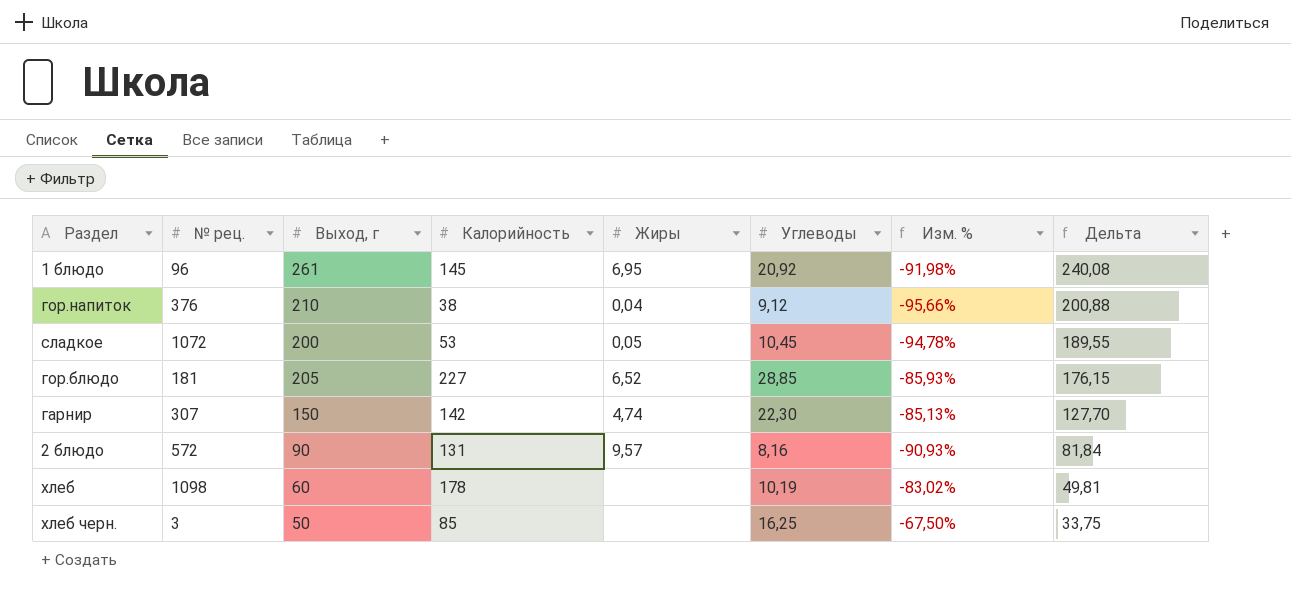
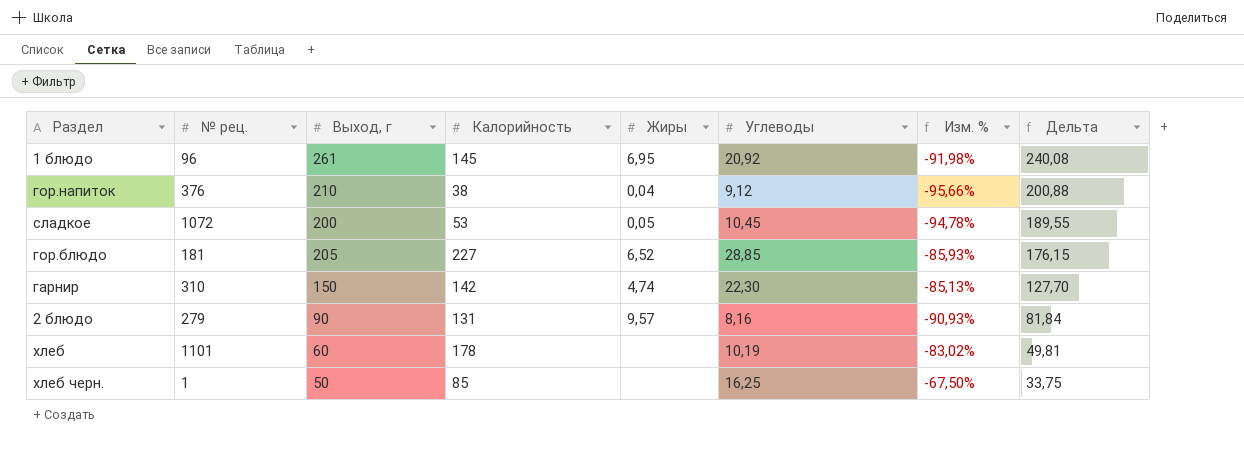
гарнир | № рец.: 307 -> 310
2 блюдо | № рец.: 572 -> 279
хлеб | № рец.: 1098 -> 1101
хлеб черн. | № рец.: 3 -> 1

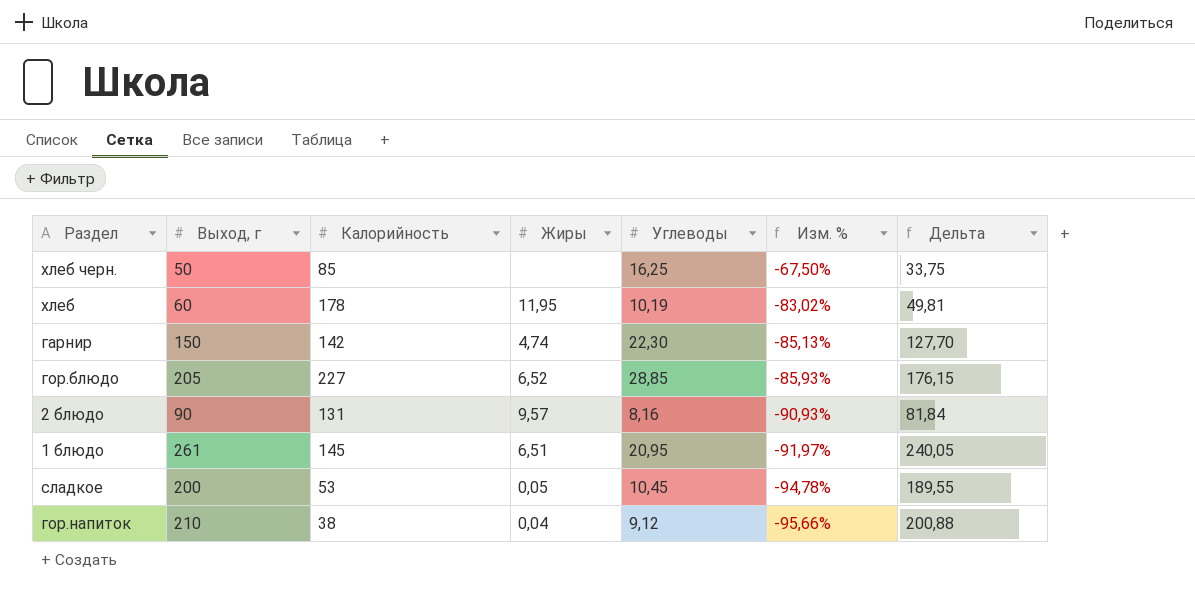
row order: Дельта descending -> Изм. % descending
column № рец. | position: 2 -> none
хлеб | Жиры: none -> 11,95
1 блюдо | Жиры: 6,95 -> 6,51
1 блюдо | Углеводы: 20,92 -> 20,95
1 блюдо | Изм. %: -91,98% -> -91,97%
1 блюдо | Дельта: 240,08 -> 240,05

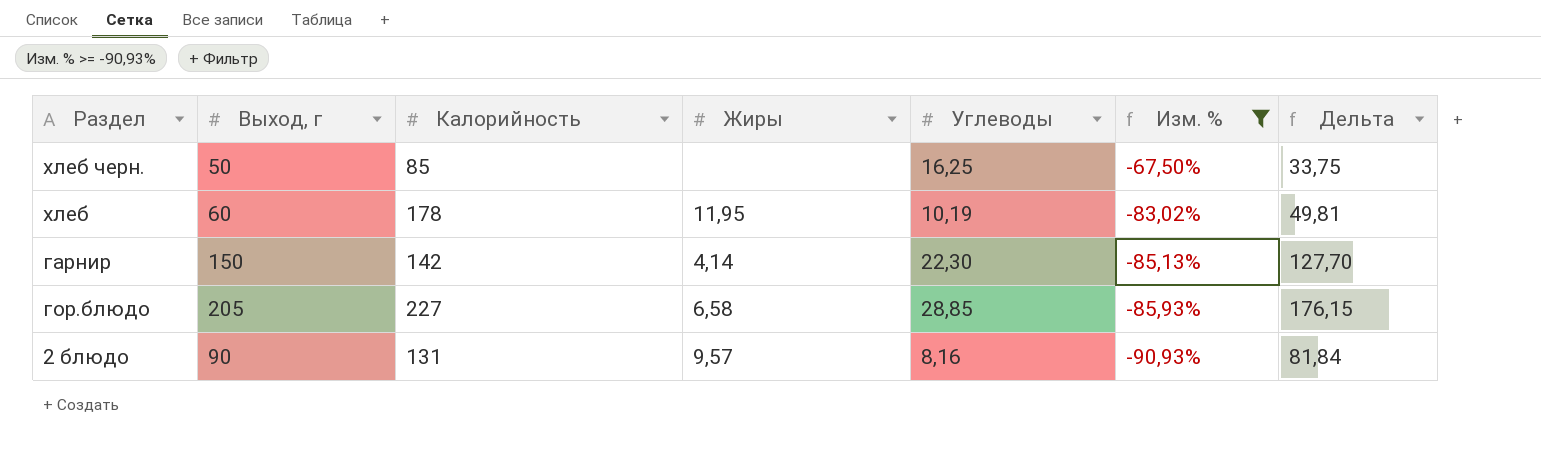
filter: none -> Изм. % >= -90,93%
гарнир | Жиры: 4,74 -> 4,14
гор.блюдо | Жиры: 6,52 -> 6,58

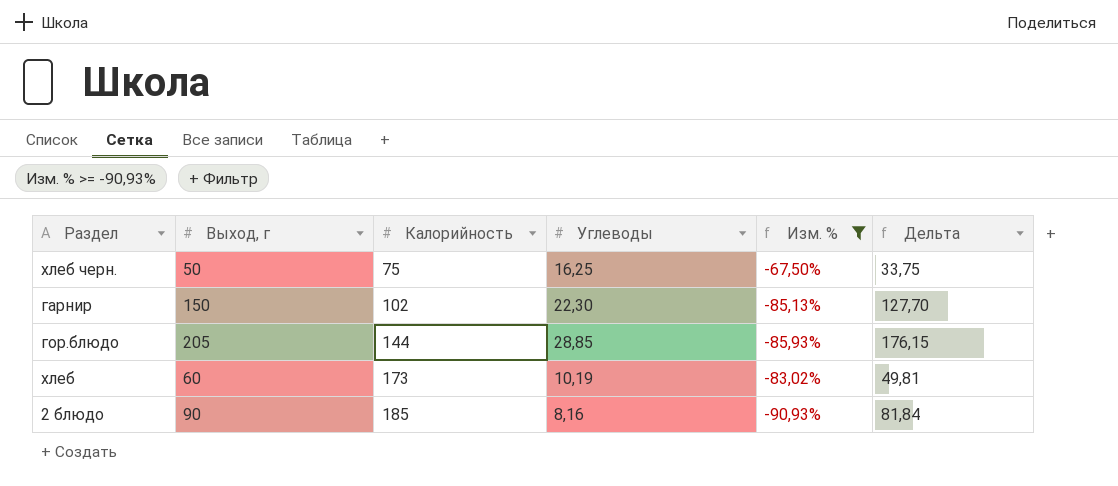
row order: Изм. % descending -> Калорийность ascending
column Жиры | position: 4 -> none
хлеб черн. | Калорийность: 85 -> 75
гарнир | Калорийность: 142 -> 102
гор.блюдо | Калорийность: 227 -> 144
хлеб | Калорийность: 178 -> 173
2 блюдо | Калорийность: 131 -> 185

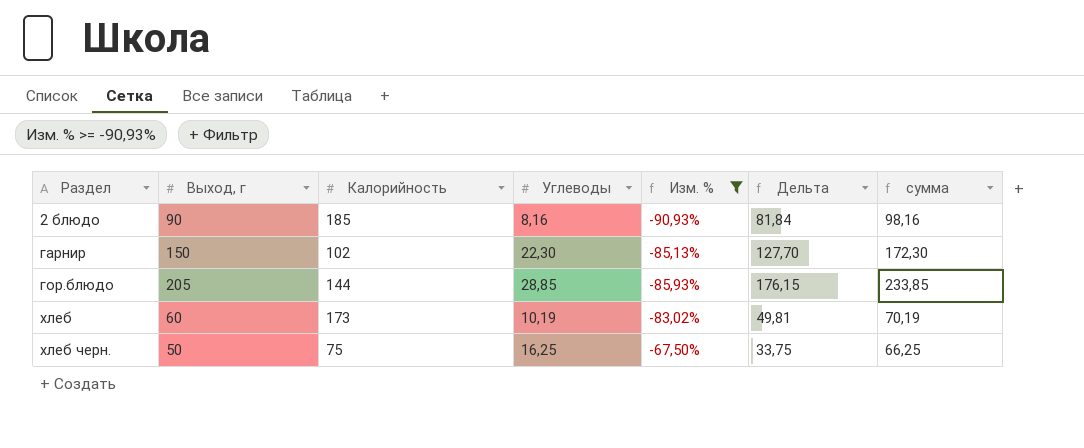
row order: Калорийность ascending -> Раздел ascending
column сумма | formula: none -> [Выход, г] + [Углеводы]

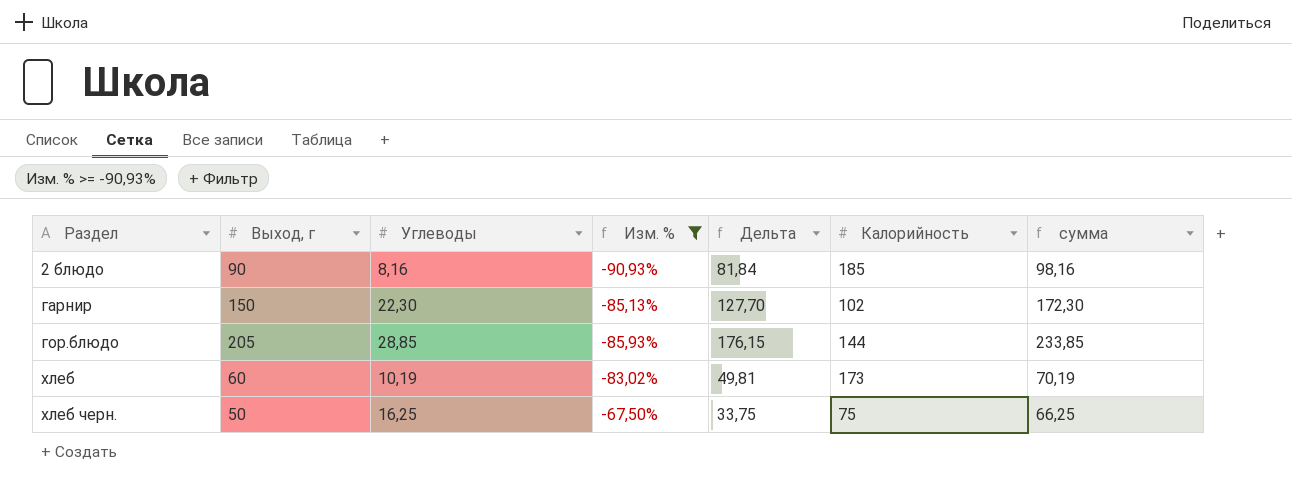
column Калорийность | position: 3 -> 6

